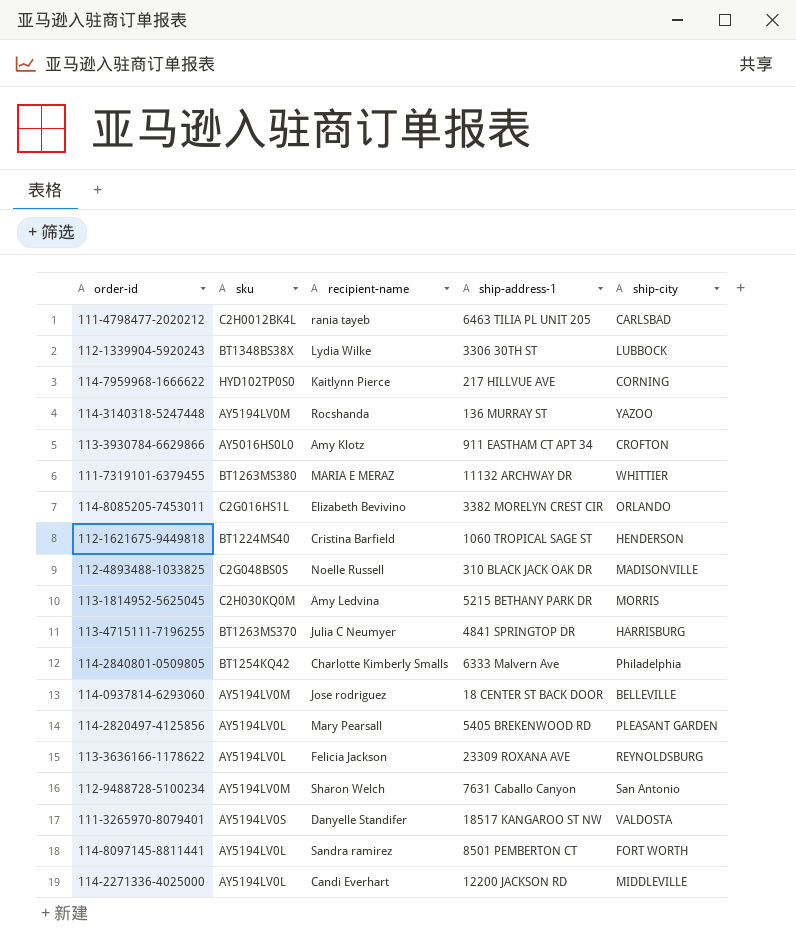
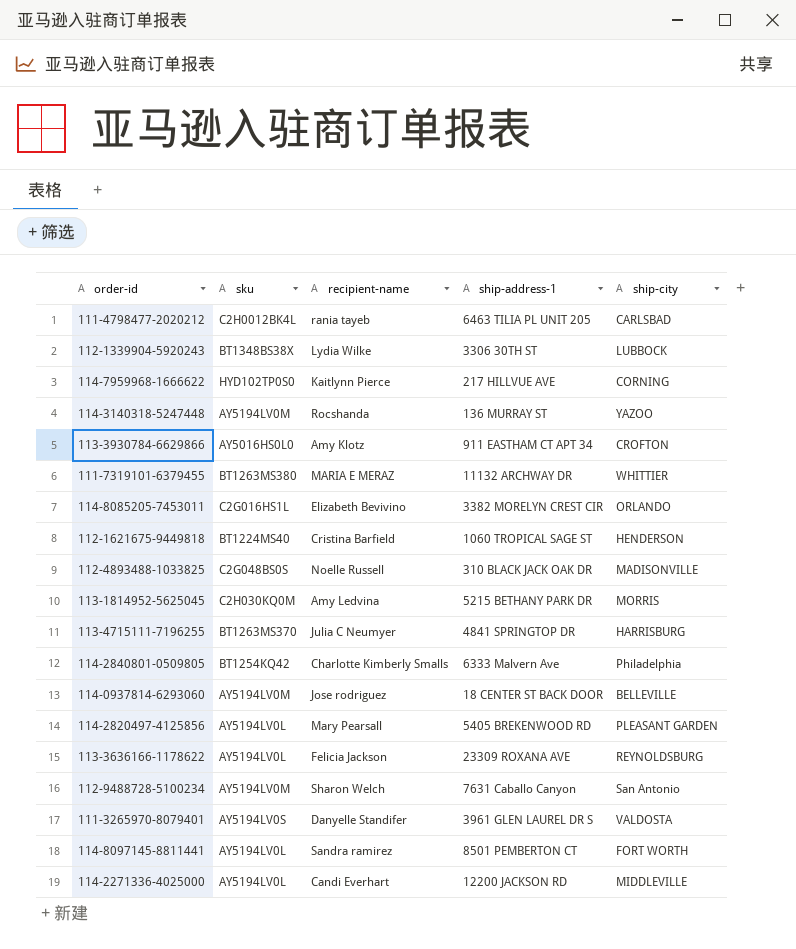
111-3265970-8079401 | ship-address-1: 18517 KANGAROO ST NW -> 3961 GLEN LAUREL DR S

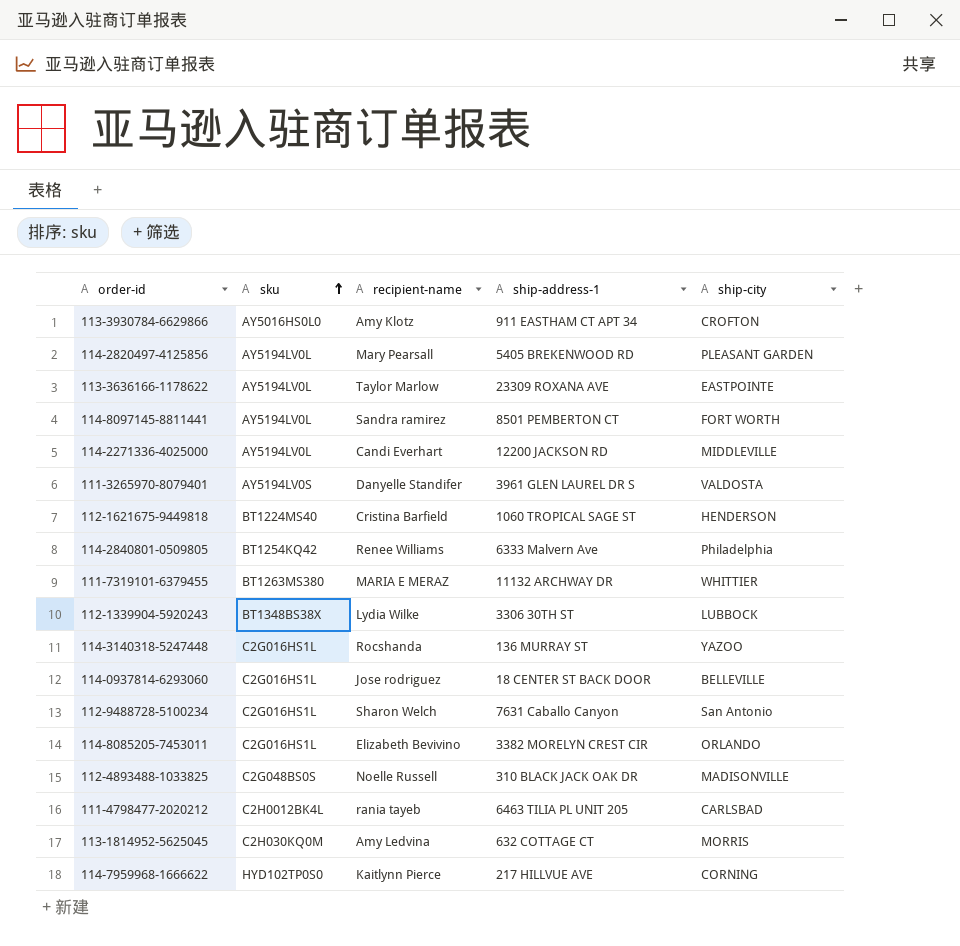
row order: none -> sku ascending
row 113-4715111-7196255: BT1263MS370 | Julia C Neumyer | 4841 SPRINGTOP DR | HARRISBURG -> none
113-3636166-1178622 | recipient-name: Felicia Jackson -> Taylor Marlow
113-3636166-1178622 | ship-city: REYNOLDSBURG -> EASTPOINTE
114-2840801-0509805 | recipient-name: Charlotte Kimberly Smalls -> Renee Williams
114-3140318-5247448 | sku: AY5194LV0M -> C2G016HS1L
114-0937814-6293060 | sku: AY5194LV0M -> C2G016HS1L
112-9488728-5100234 | sku: AY5194LV0M -> C2G016HS1L
113-1814952-5625045 | ship-address-1: 5215 BETHANY PARK DR -> 632 COTTAGE CT

